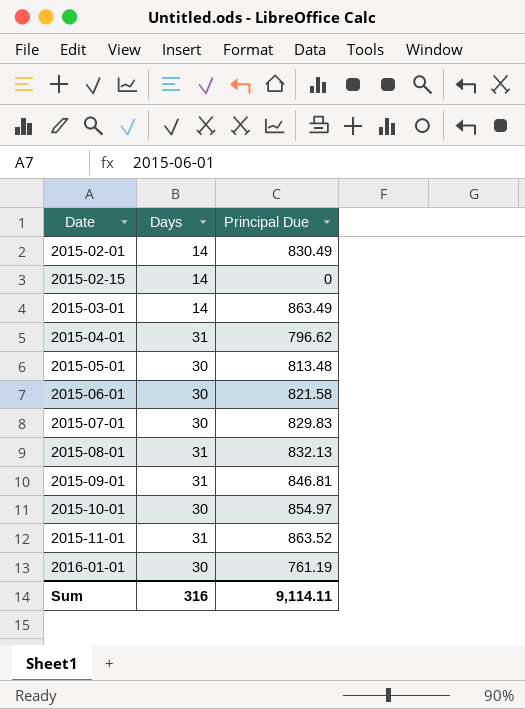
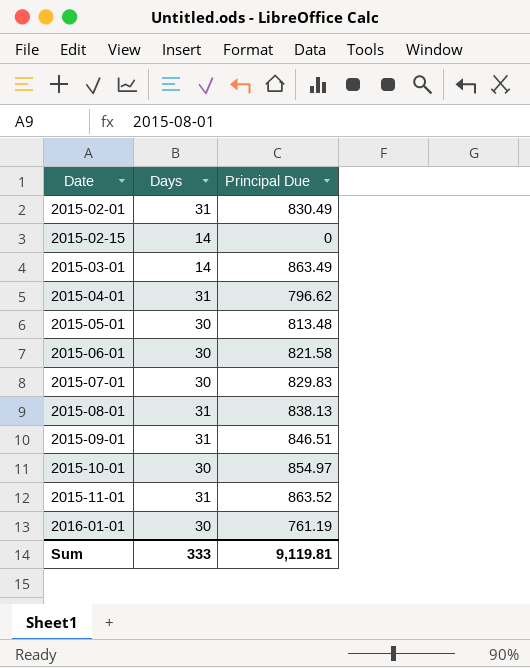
2015-02-01 | Days: 14 -> 31
2015-08-01 | Principal Due: 832.13 -> 838.13
2015-09-01 | Principal Due: 846.81 -> 846.51
Sum | Days: 316 -> 333
Sum | Principal Due: 9,114.11 -> 9,119.81

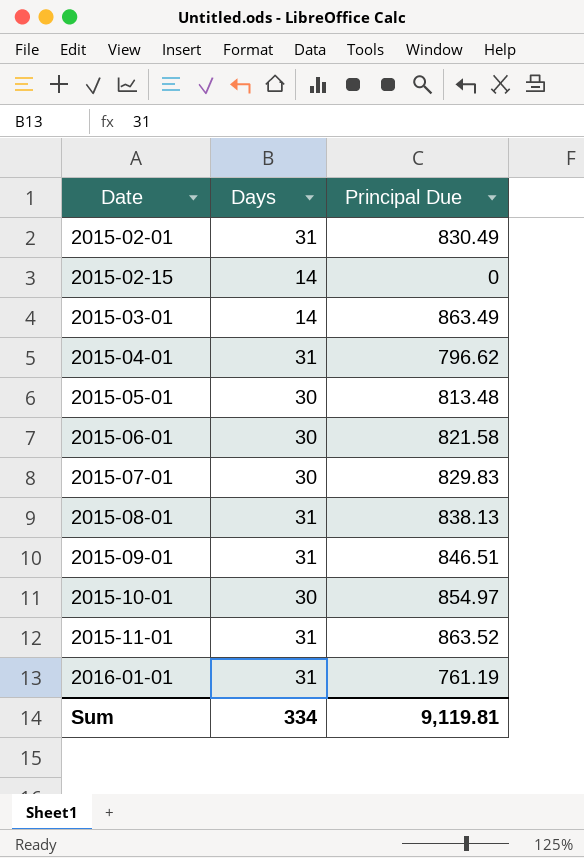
2016-01-01 | Days: 30 -> 31
Sum | Days: 333 -> 334

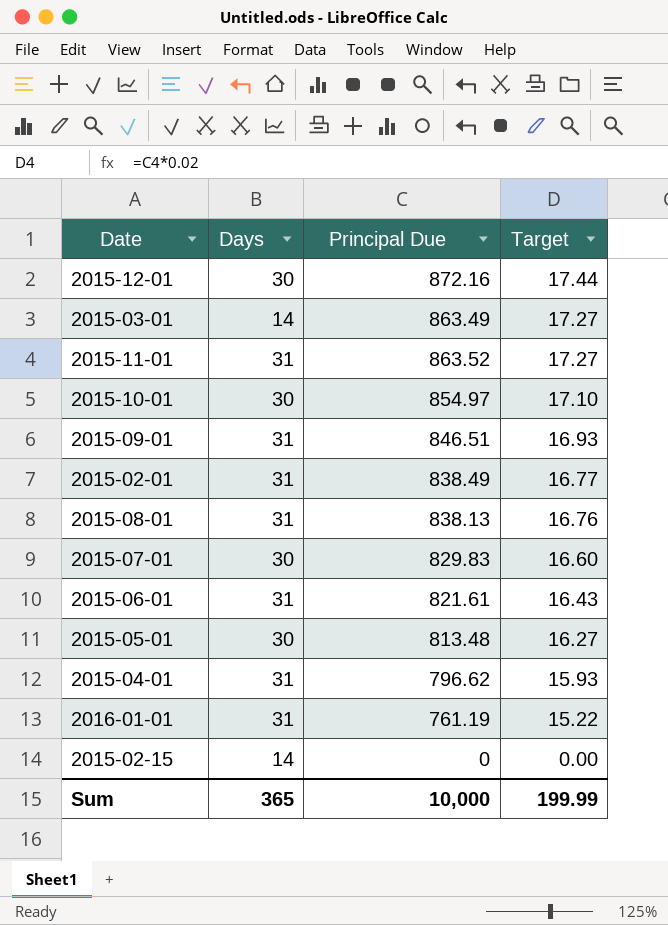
row order: Date ascending -> Target descending
column Target | formula: none -> [Principal Due] * 0.02
row 2015-12-01: none -> 30 | 872.16 | 17.44
2015-02-01 | Principal Due: 830.49 -> 838.49
2015-06-01 | Days: 30 -> 31
2015-06-01 | Principal Due: 821.58 -> 821.61
Sum | Days: 334 -> 365
Sum | Principal Due: 9,119.81 -> 10,000

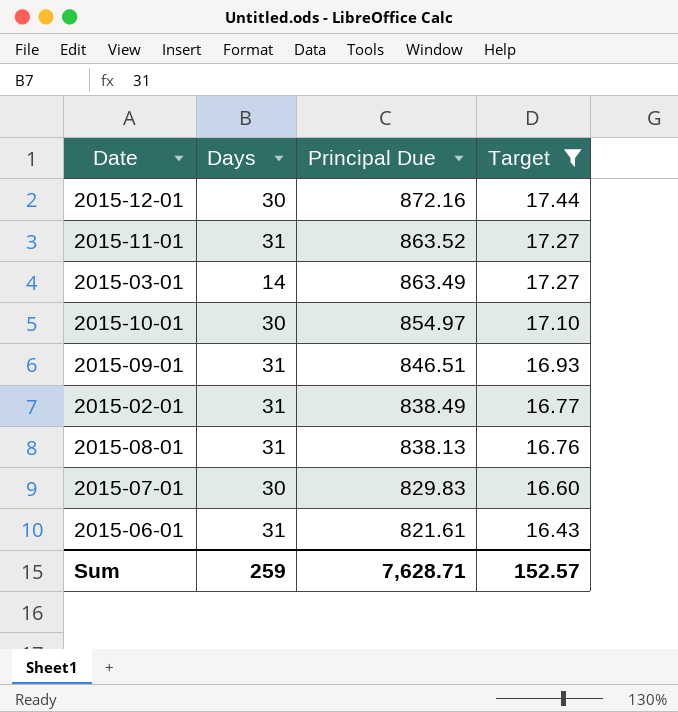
filter: none -> Target >= 16.43
row order: Target descending -> Principal Due descending
Sum | Days: 365 -> 259
Sum | Principal Due: 10,000 -> 7,628.71
Sum | Target: 199.99 -> 152.57

